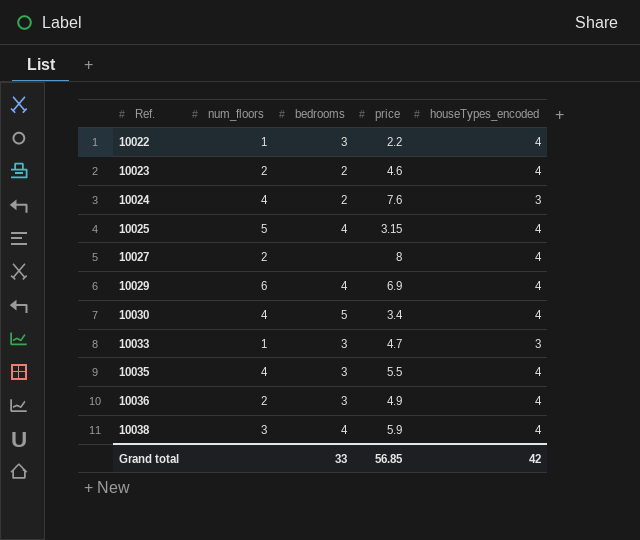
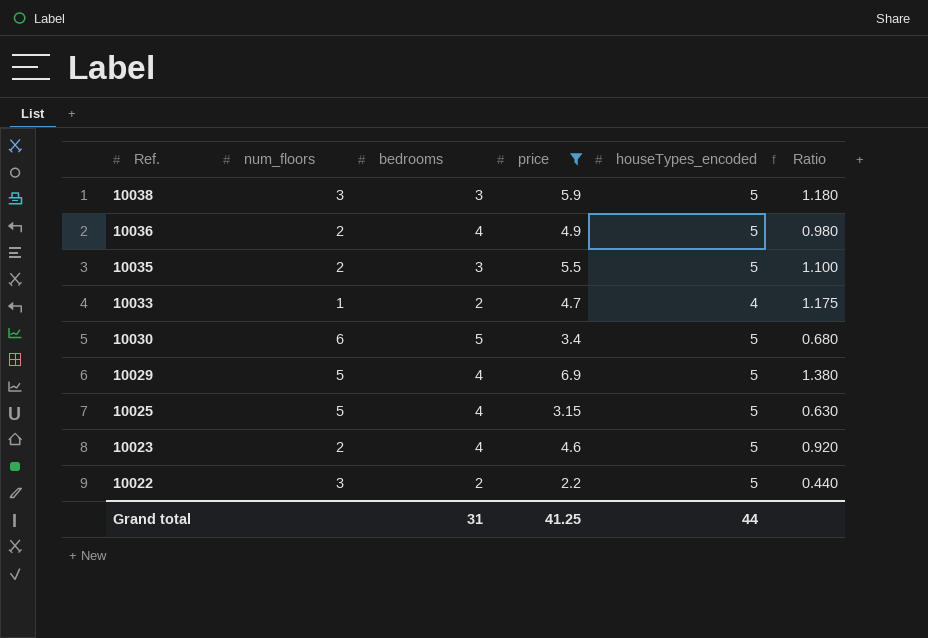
filter: none -> price <= 6.9
row order: Ref. ascending -> Ref. descending
column Ratio | formula: none -> [price] / [houseTypes_encoded]
10038 | bedrooms: 4 -> 3
10038 | houseTypes_encoded: 4 -> 5
10036 | bedrooms: 3 -> 4
10036 | houseTypes_encoded: 4 -> 5
10035 | num_floors: 4 -> 2
10035 | houseTypes_encoded: 4 -> 5
10033 | bedrooms: 3 -> 2
10033 | houseTypes_encoded: 3 -> 4
10030 | num_floors: 4 -> 6
10030 | houseTypes_encoded: 4 -> 5
10029 | num_floors: 6 -> 5
10029 | houseTypes_encoded: 4 -> 5
10025 | houseTypes_encoded: 4 -> 5
10023 | bedrooms: 2 -> 4
10023 | houseTypes_encoded: 4 -> 5
10022 | num_floors: 1 -> 3
10022 | bedrooms: 3 -> 2
10022 | houseTypes_encoded: 4 -> 5
Grand total | bedrooms: 33 -> 31
Grand total | price: 56.85 -> 41.25
Grand total | houseTypes_encoded: 42 -> 44

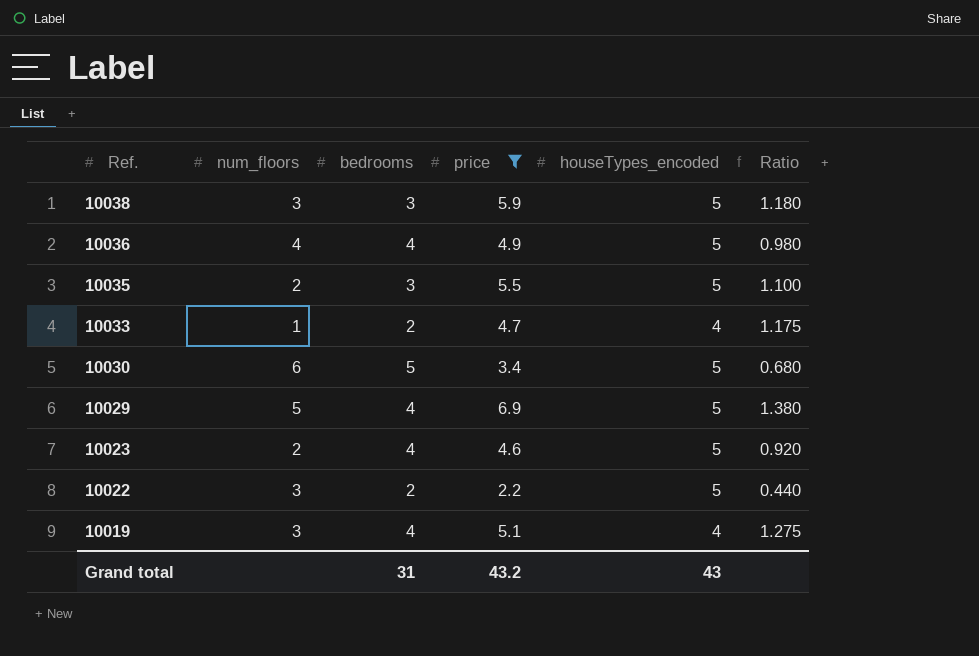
row 10025: 5 | 4 | 3.15 | 5 | 0.630 -> none
10036 | num_floors: 2 -> 4
row 10019: none -> 3 | 4 | 5.1 | 4 | 1.275
Grand total | price: 41.25 -> 43.2
Grand total | houseTypes_encoded: 44 -> 43

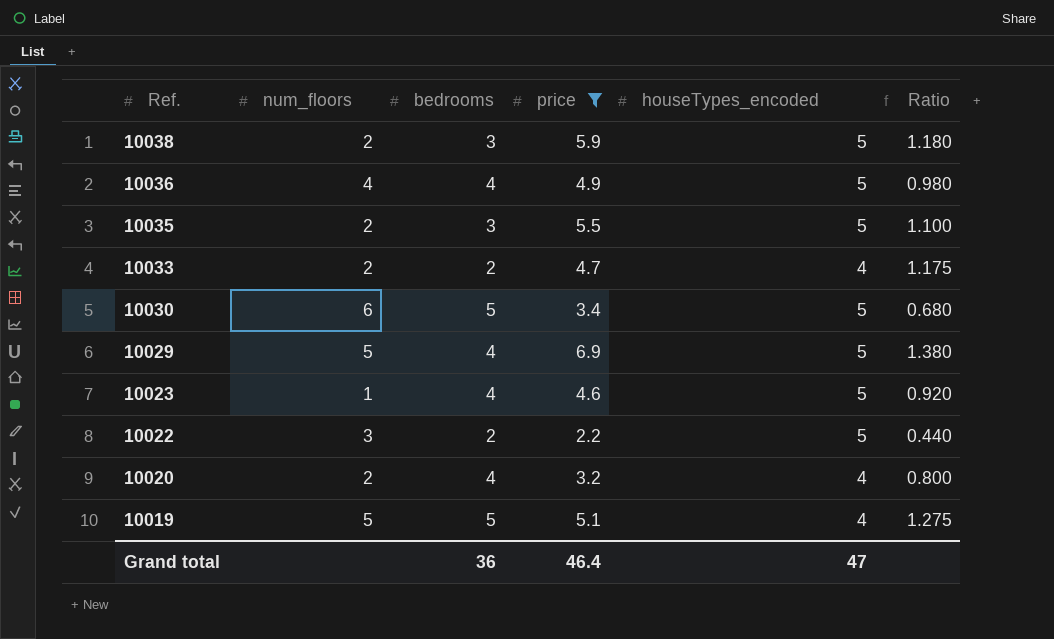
10038 | num_floors: 3 -> 2
10033 | num_floors: 1 -> 2
10023 | num_floors: 2 -> 1
row 10020: none -> 2 | 4 | 3.2 | 4 | 0.800
10019 | num_floors: 3 -> 5
10019 | bedrooms: 4 -> 5
Grand total | bedrooms: 31 -> 36
Grand total | price: 43.2 -> 46.4
Grand total | houseTypes_encoded: 43 -> 47

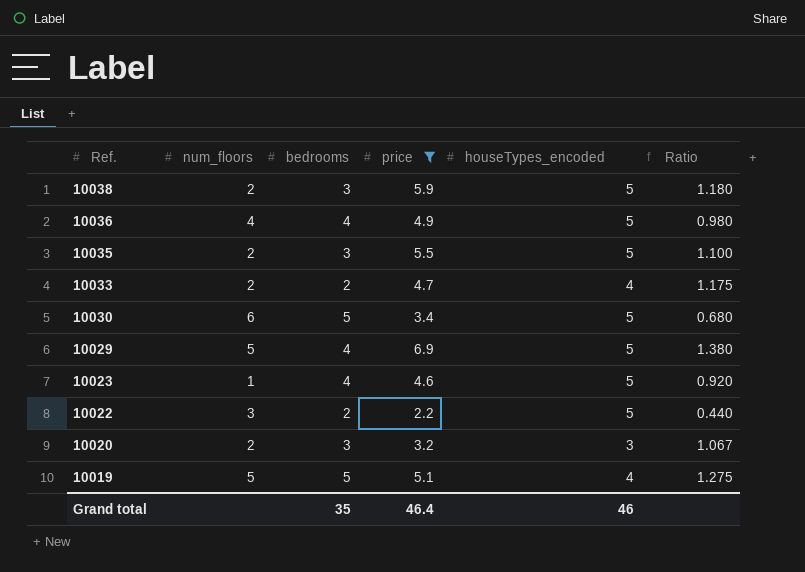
10020 | bedrooms: 4 -> 3
10020 | houseTypes_encoded: 4 -> 3
10020 | Ratio: 0.800 -> 1.067
Grand total | bedrooms: 36 -> 35
Grand total | houseTypes_encoded: 47 -> 46

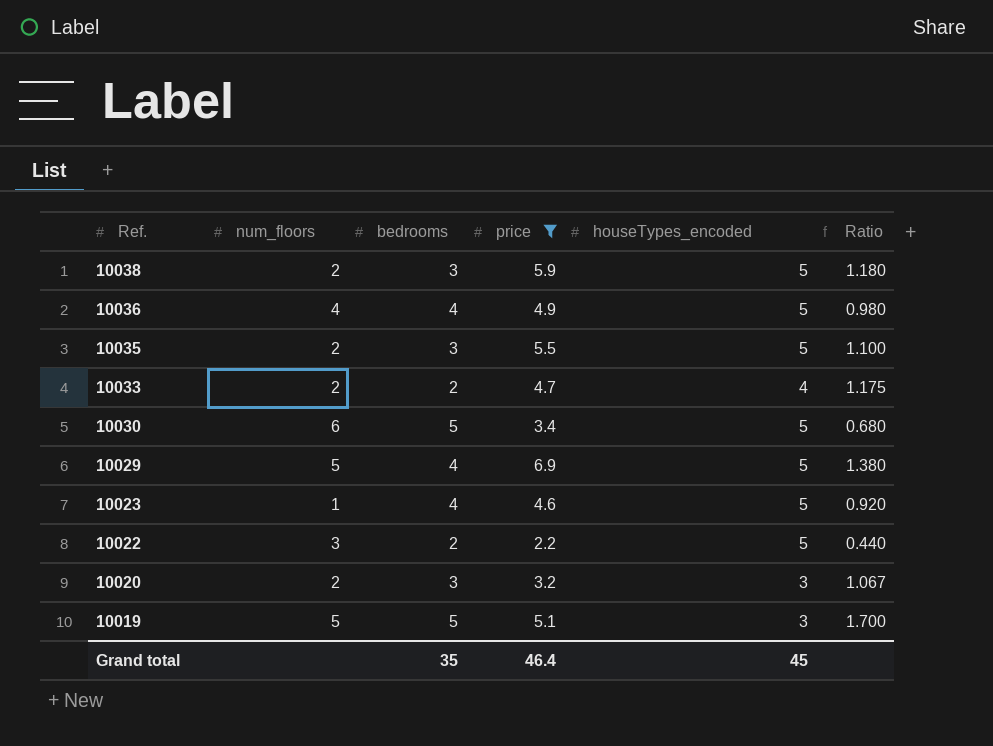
10019 | houseTypes_encoded: 4 -> 3
10019 | Ratio: 1.275 -> 1.700
Grand total | houseTypes_encoded: 46 -> 45

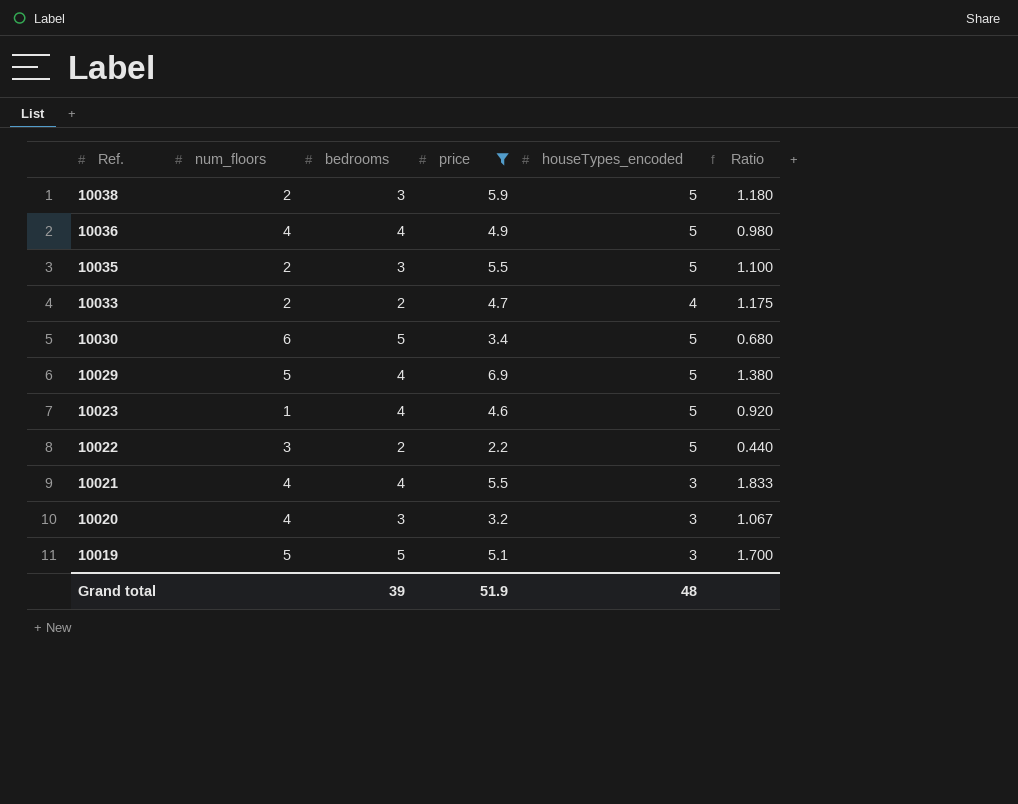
row 10021: none -> 4 | 4 | 5.5 | 3 | 1.833
10020 | num_floors: 2 -> 4
Grand total | bedrooms: 35 -> 39
Grand total | price: 46.4 -> 51.9
Grand total | houseTypes_encoded: 45 -> 48

